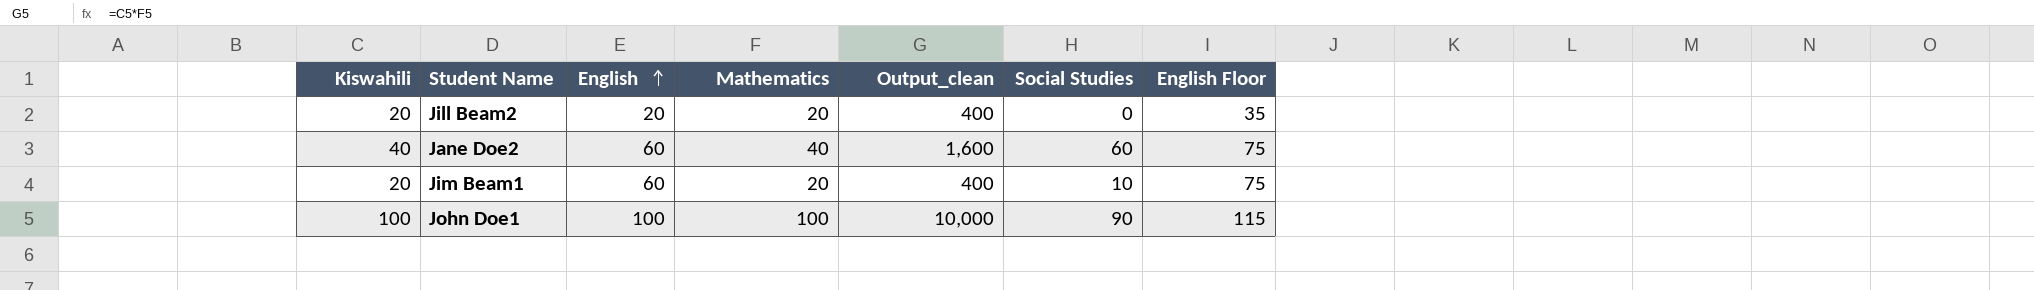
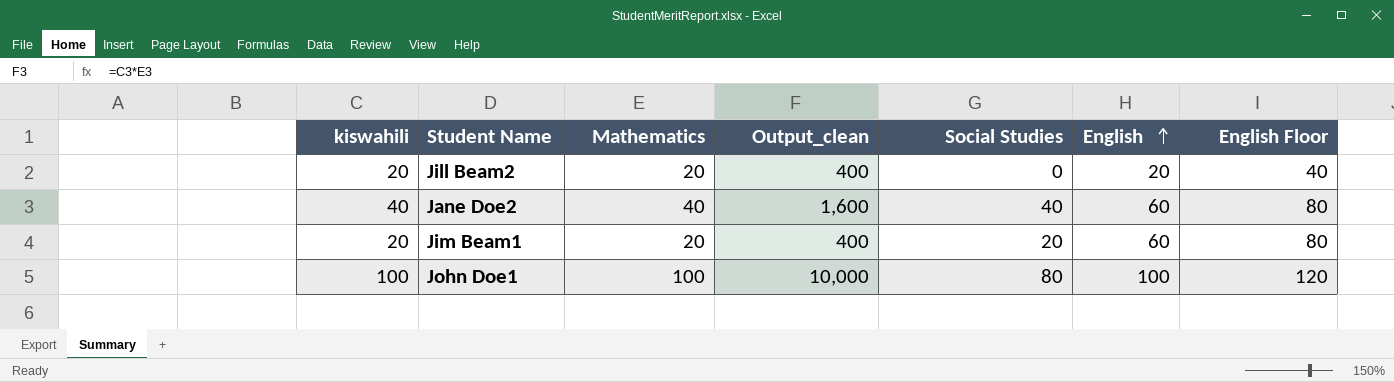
column name: Kiswahili -> kiswahili
column English | position: 3 -> 6
column English Floor | formula: [English] + 15 -> [English] + 20
Jane Doe2 | Social Studies: 60 -> 40
Jim Beam1 | Social Studies: 10 -> 20
John Doe1 | Social Studies: 90 -> 80

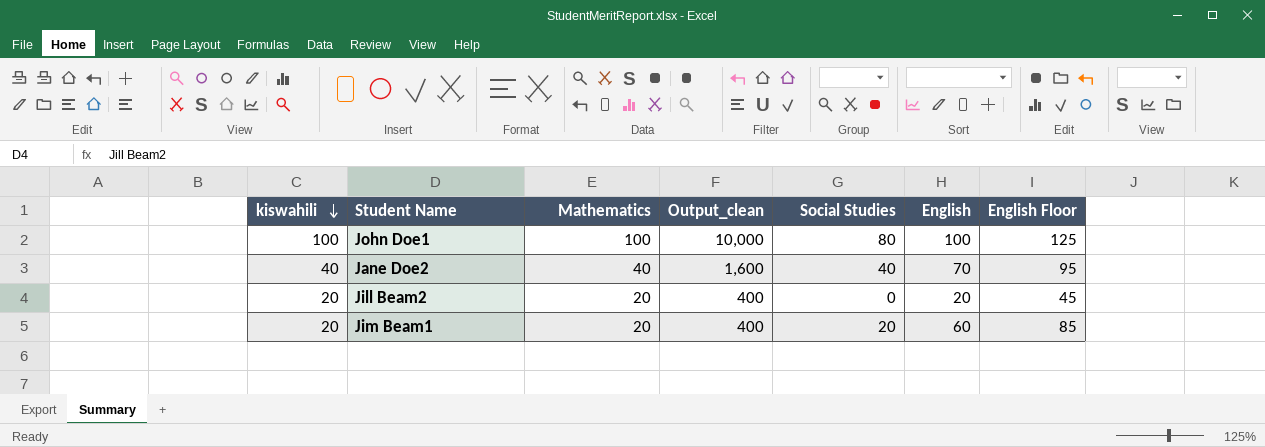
row order: English ascending -> kiswahili descending
column English Floor | formula: [English] + 20 -> [English] + 25
Jane Doe2 | English: 60 -> 70

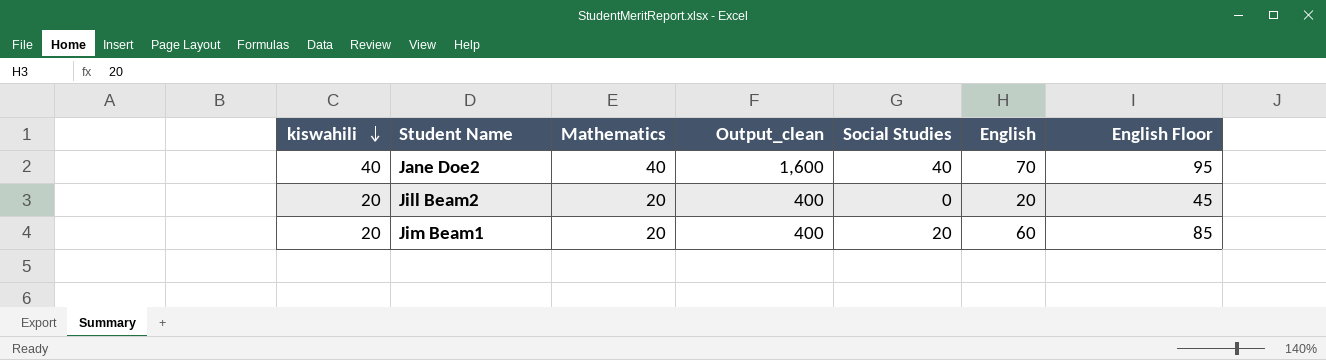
row John Doe1: 100 | 100 | 10,000 | 80 | 100 | 125 -> none

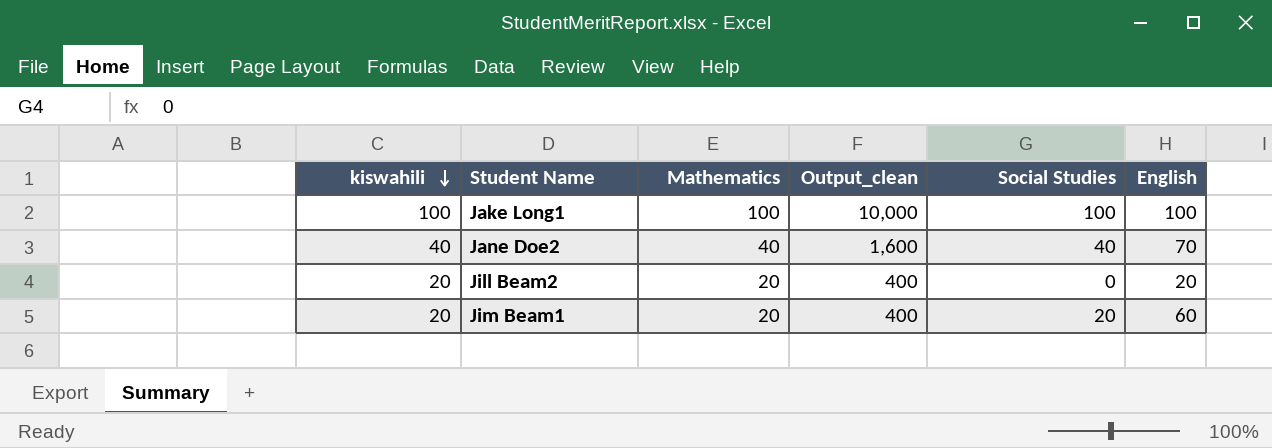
column English Floor | formula: [English] + 25 -> none
row Jake Long1: none -> 100 | 100 | 10,000 | 100 | 100

